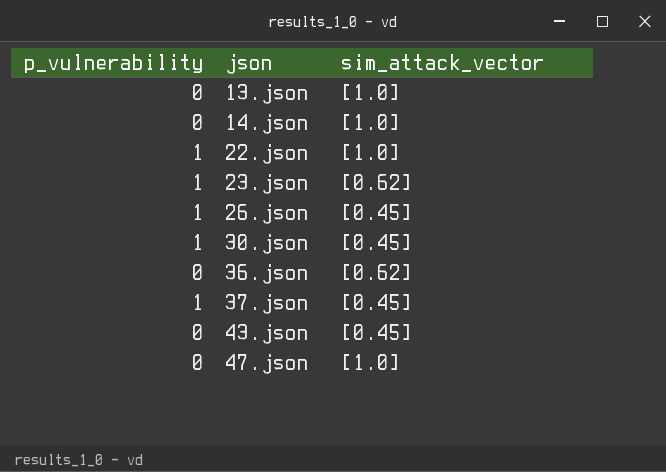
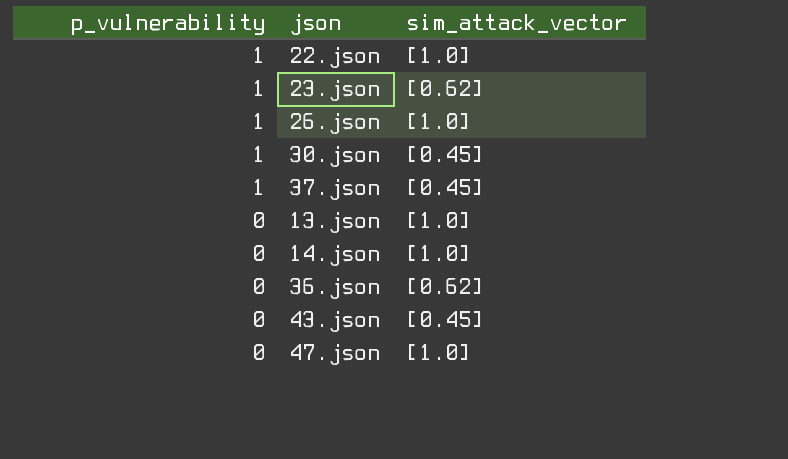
row order: json ascending -> p_vulnerability descending
26.json | sim_attack_vector: [0.45] -> [1.0]

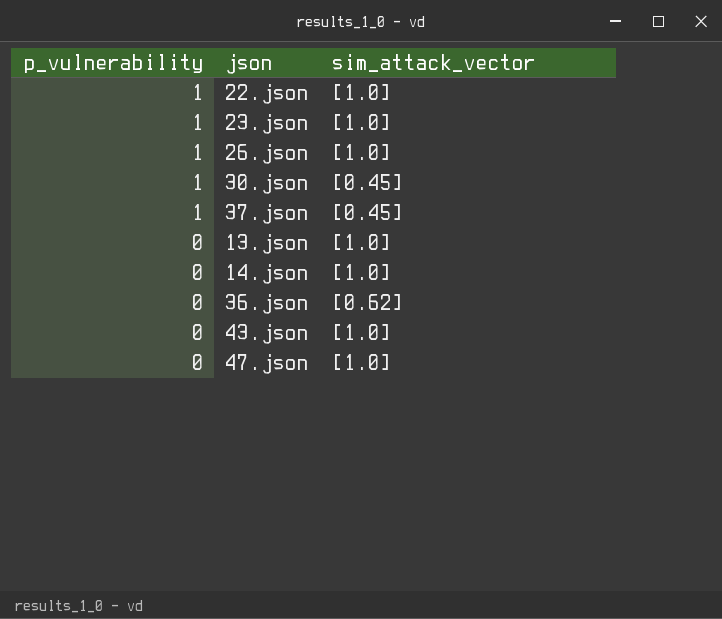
23.json | sim_attack_vector: [0.62] -> [1.0]
43.json | sim_attack_vector: [0.45] -> [1.0]

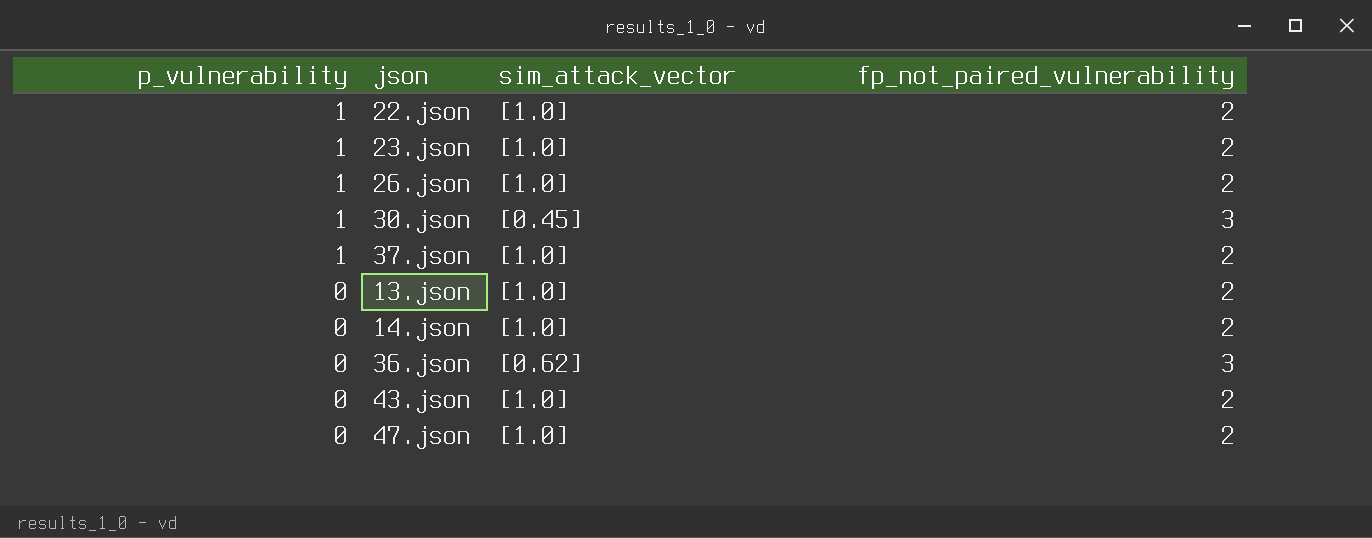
column fp_not_paired_vulnerability | position: none -> 4
37.json | sim_attack_vector: [0.45] -> [1.0]

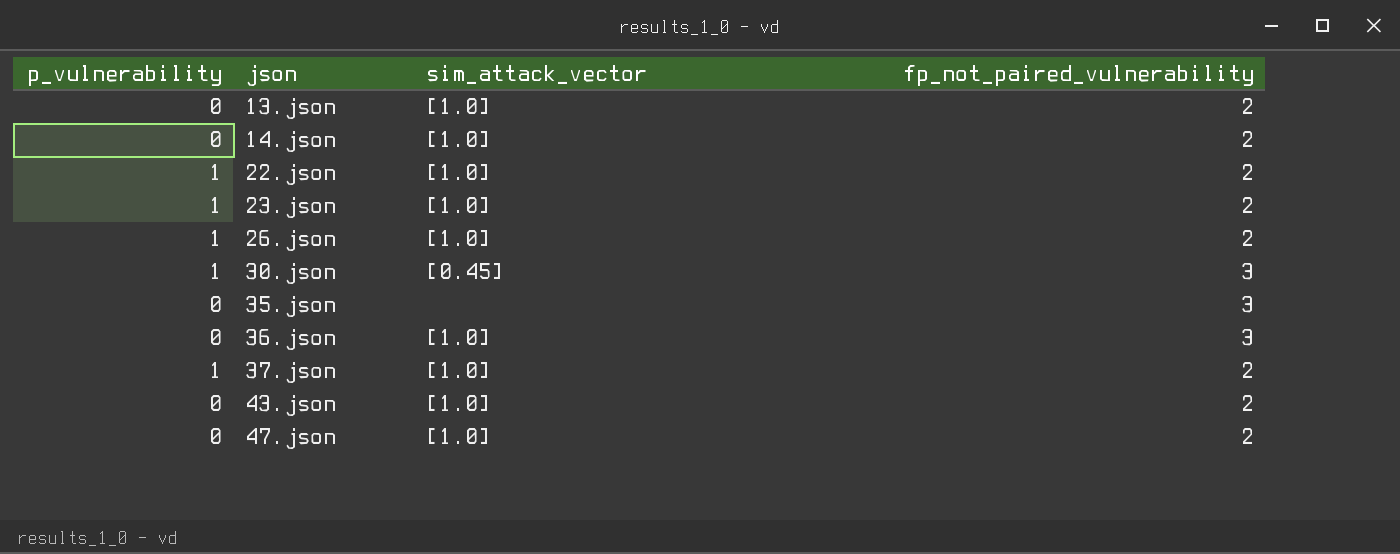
row order: p_vulnerability descending -> json ascending
row 35.json: none -> 0 | none | 3
36.json | sim_attack_vector: [0.62] -> [1.0]

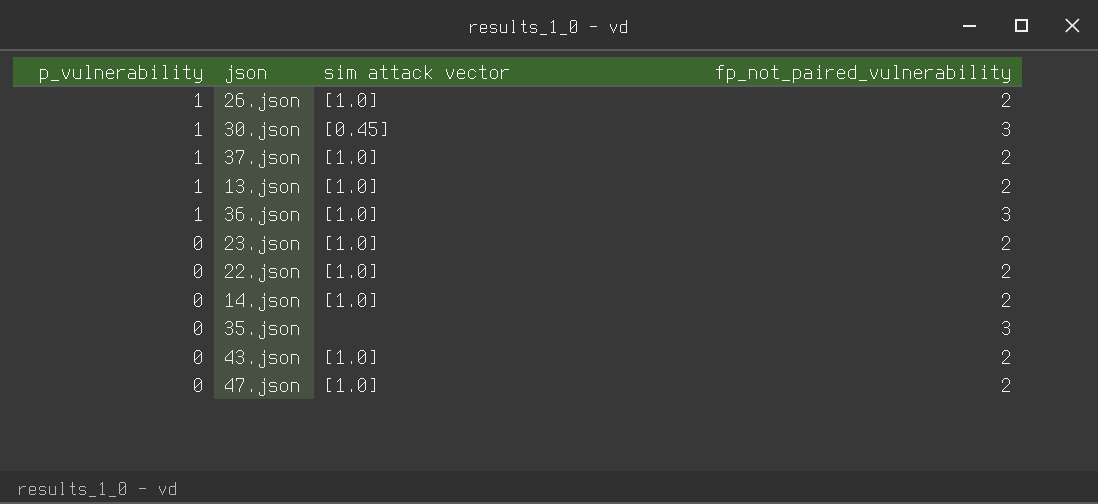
row order: json ascending -> p_vulnerability descending
column name: sim_attack_vector -> sim attack vector
13.json | p_vulnerability: 0 -> 1
36.json | p_vulnerability: 0 -> 1
23.json | p_vulnerability: 1 -> 0
22.json | p_vulnerability: 1 -> 0

